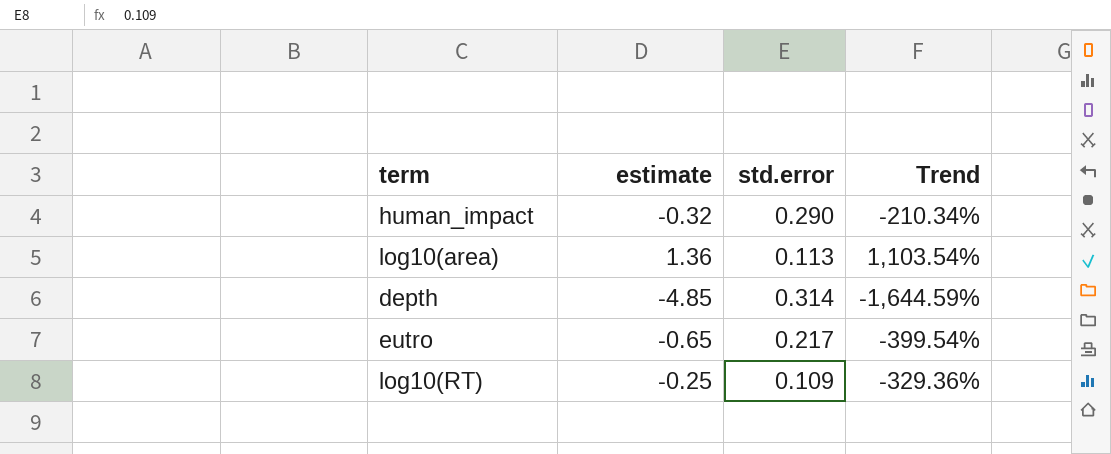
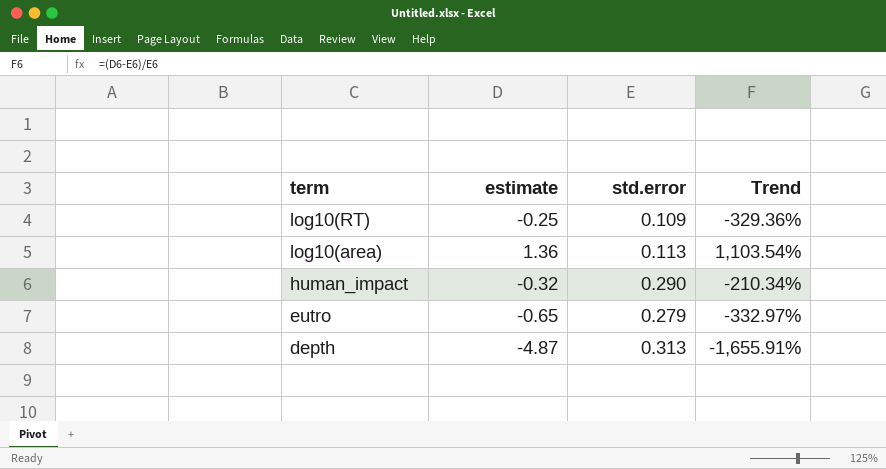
row order: none -> term descending
eutro | std.error: 0.217 -> 0.279
eutro | Trend: -399.54% -> -332.97%
depth | estimate: -4.85 -> -4.87
depth | std.error: 0.314 -> 0.313
depth | Trend: -1,644.59% -> -1,655.91%

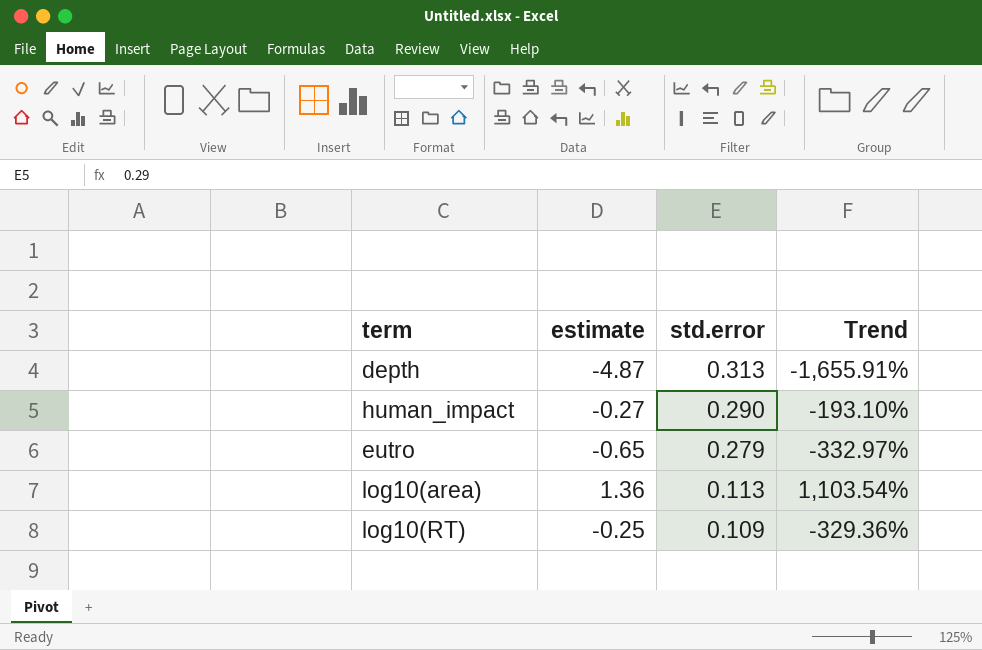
row order: term descending -> std.error descending
human_impact | estimate: -0.32 -> -0.27
human_impact | Trend: -210.34% -> -193.10%

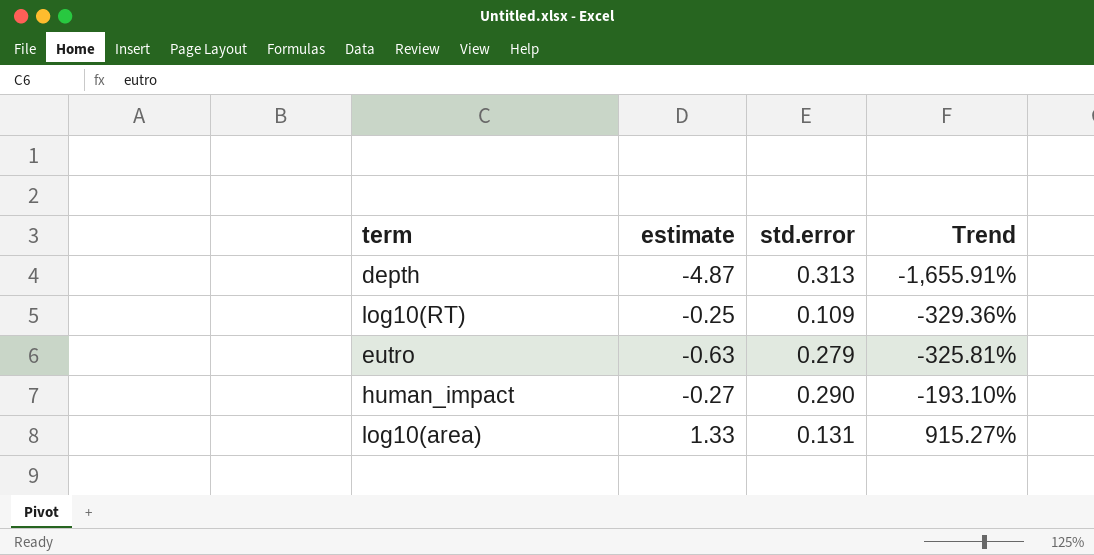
row order: std.error descending -> Trend ascending
eutro | estimate: -0.65 -> -0.63
eutro | Trend: -332.97% -> -325.81%
log10(area) | estimate: 1.36 -> 1.33
log10(area) | std.error: 0.113 -> 0.131
log10(area) | Trend: 1,103.54% -> 915.27%

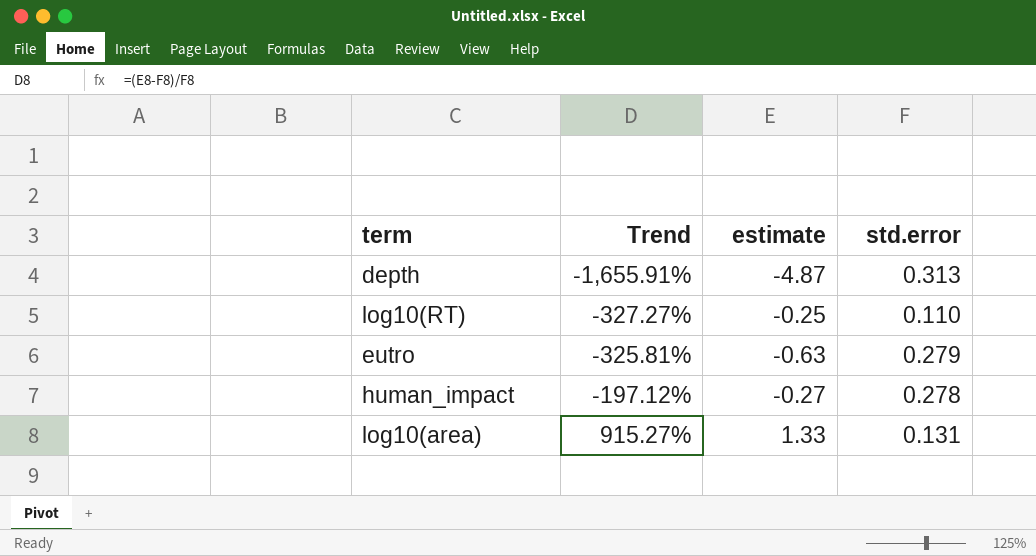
column Trend | position: 4 -> 2
log10(RT) | Trend: -329.36% -> -327.27%
log10(RT) | std.error: 0.109 -> 0.110
human_impact | Trend: -193.10% -> -197.12%
human_impact | std.error: 0.290 -> 0.278

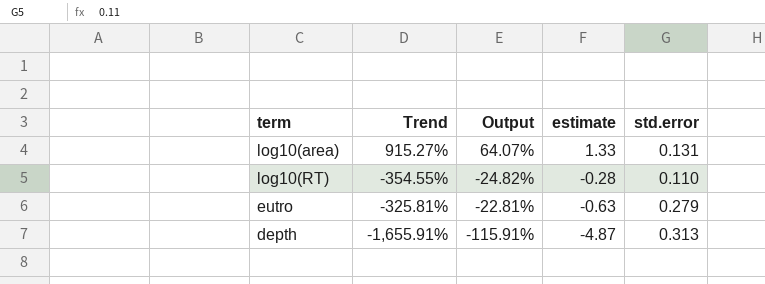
row order: Trend ascending -> estimate descending
column Output | formula: none -> [Trend] * 0.07
row human_impact: -197.12% | -0.27 | 0.278 -> none
log10(RT) | Trend: -327.27% -> -354.55%
log10(RT) | estimate: -0.25 -> -0.28

